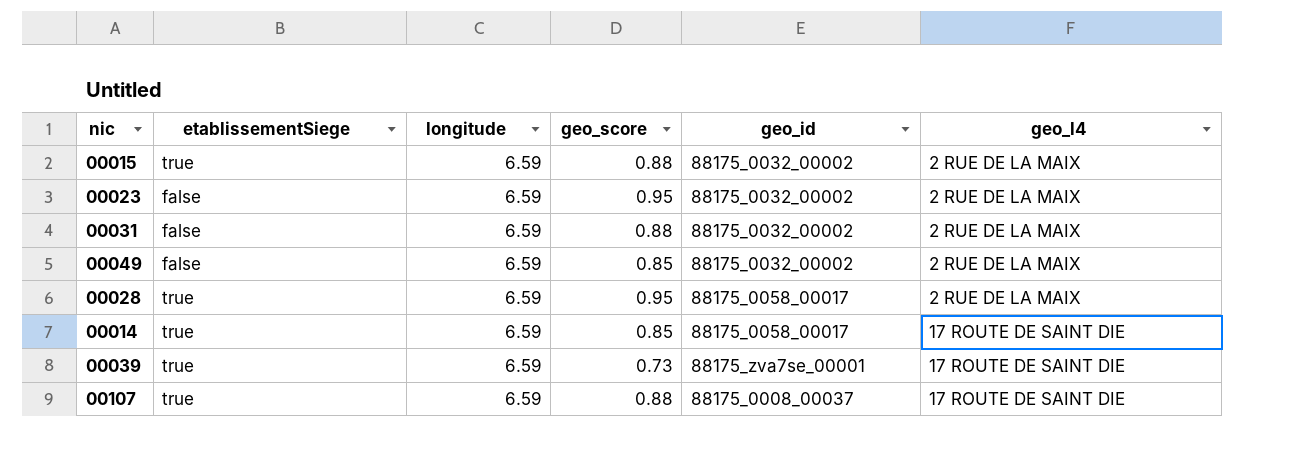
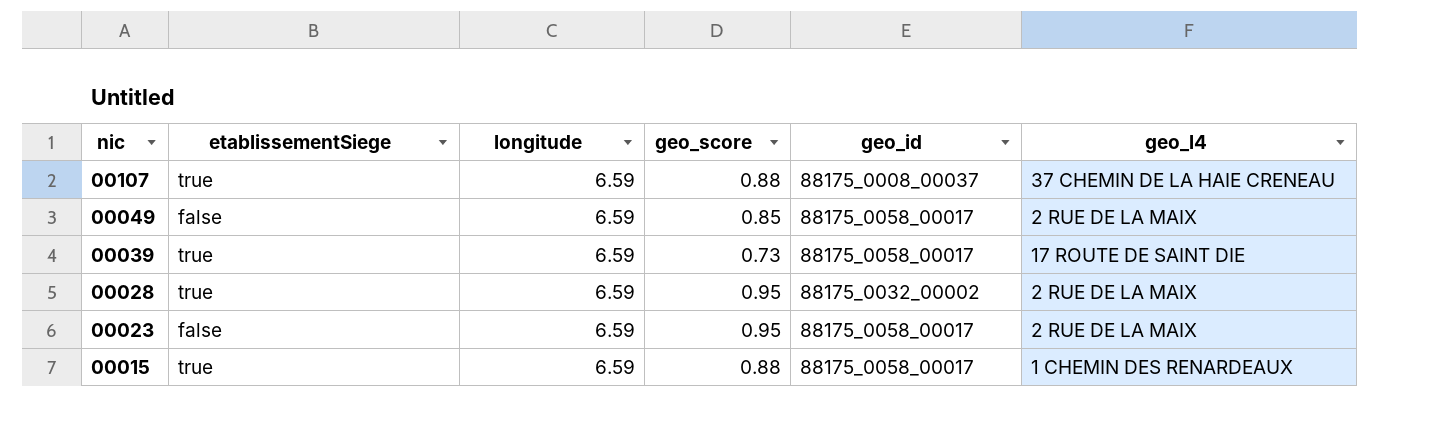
row order: geo_l4 ascending -> nic descending
row 00031: false | 6.59 | 0.88 | 88175_0032_00002 | 2 RUE DE LA MAIX -> none
row 00014: true | 6.59 | 0.85 | 88175_0058_00017 | 17 ROUTE DE SAINT DIE -> none
00107 | geo_l4: 17 ROUTE DE SAINT DIE -> 37 CHEMIN DE LA HAIE CRENEAU
00049 | geo_id: 88175_0032_00002 -> 88175_0058_00017
00039 | geo_id: 88175_zva7se_00001 -> 88175_0058_00017
00028 | geo_id: 88175_0058_00017 -> 88175_0032_00002
00023 | geo_id: 88175_0032_00002 -> 88175_0058_00017
00015 | geo_id: 88175_0032_00002 -> 88175_0058_00017
00015 | geo_l4: 2 RUE DE LA MAIX -> 1 CHEMIN DES RENARDEAUX

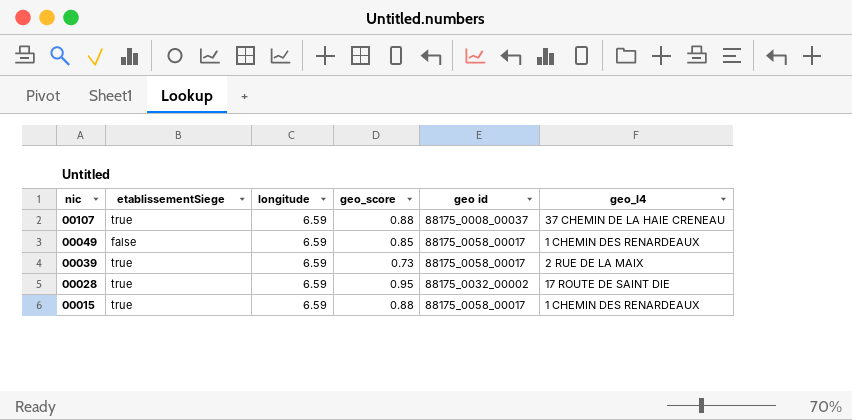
column name: geo_id -> geo id
row 00023: false | 6.59 | 0.95 | 88175_0058_00017 | 2 RUE DE LA MAIX -> none
00049 | geo_l4: 2 RUE DE LA MAIX -> 1 CHEMIN DES RENARDEAUX
00039 | geo_l4: 17 ROUTE DE SAINT DIE -> 2 RUE DE LA MAIX
00028 | geo_l4: 2 RUE DE LA MAIX -> 17 ROUTE DE SAINT DIE

